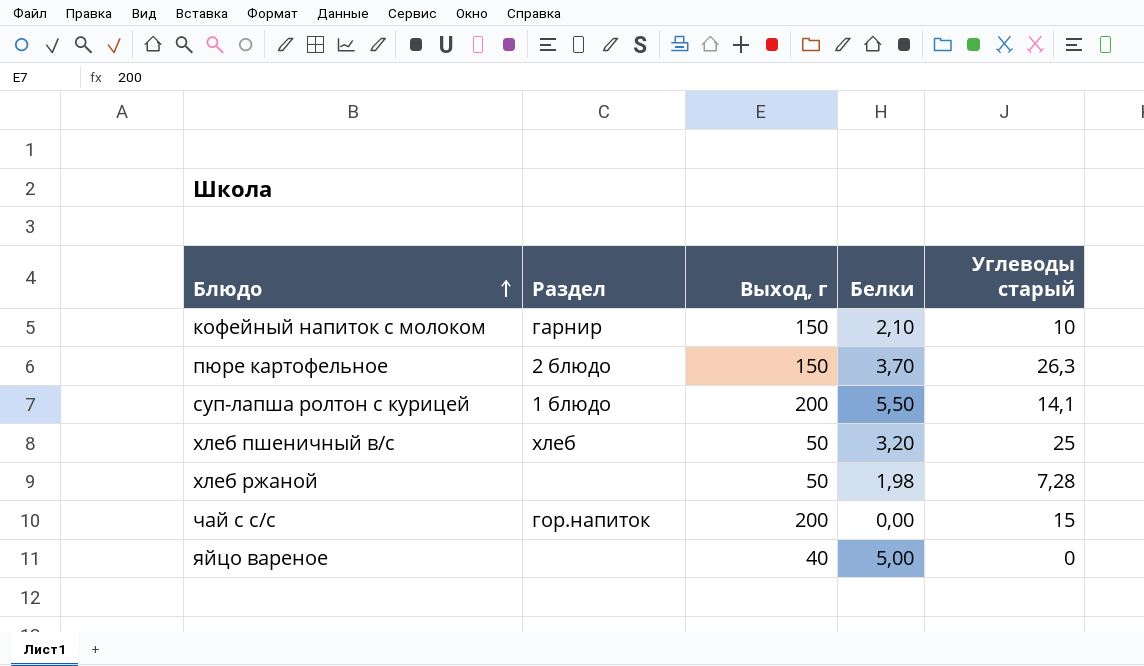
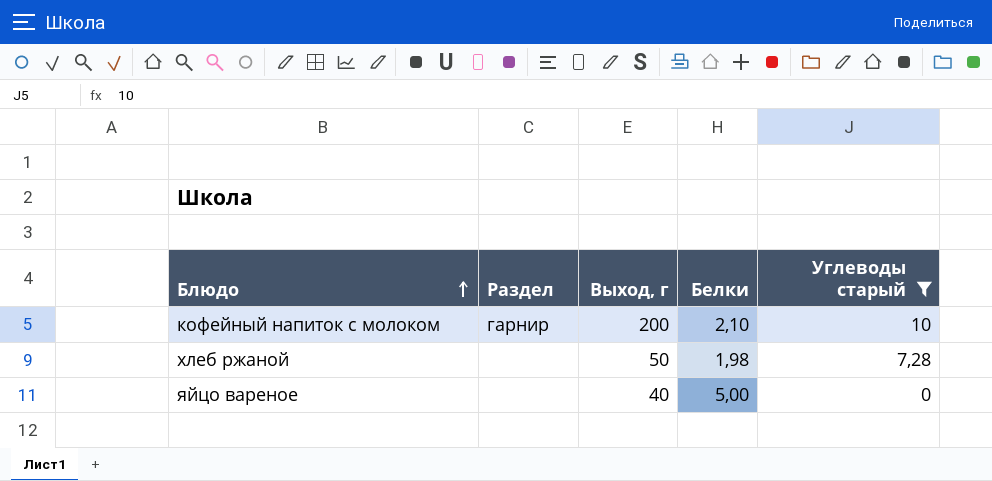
filter: none -> Углеводы старый <= 10
кофейный напиток с молоком | Выход, г: 150 -> 200

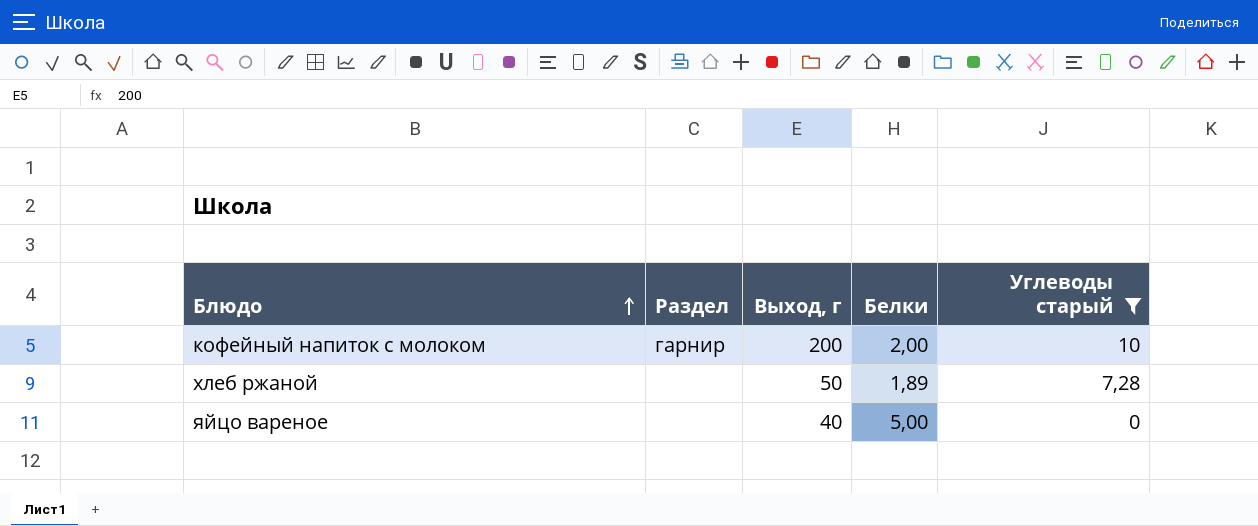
кофейный напиток с молоком | Белки: 2,10 -> 2,00
хлеб ржаной | Белки: 1,98 -> 1,89

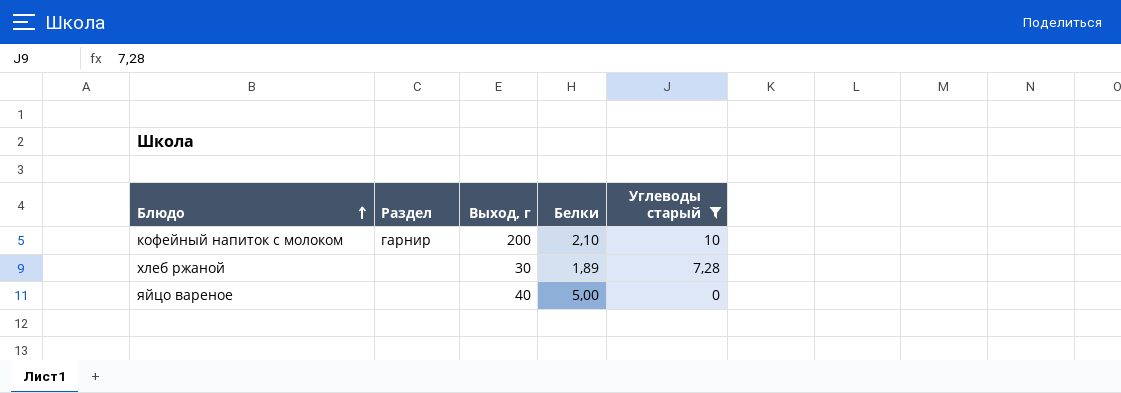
кофейный напиток с молоком | Белки: 2,00 -> 2,10
хлеб ржаной | Выход, г: 50 -> 30

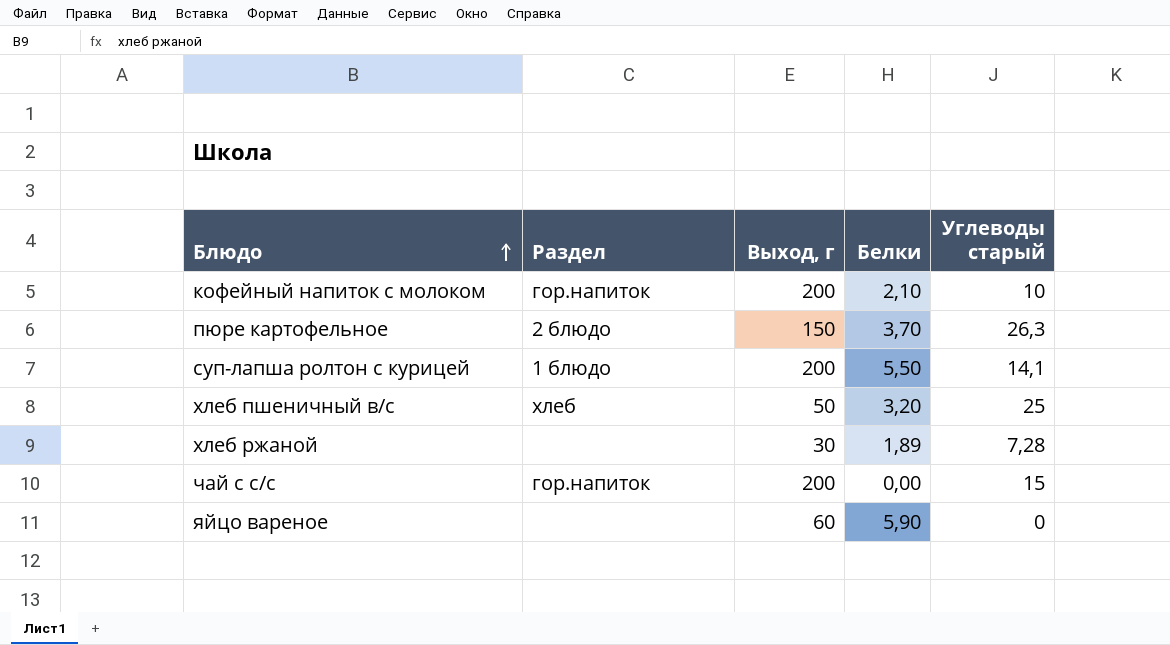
filter: Углеводы старый <= 10 -> none
кофейный напиток с молоком | Раздел: гарнир -> гор.напиток
яйцо вареное | Выход, г: 40 -> 60
яйцо вареное | Белки: 5,00 -> 5,90

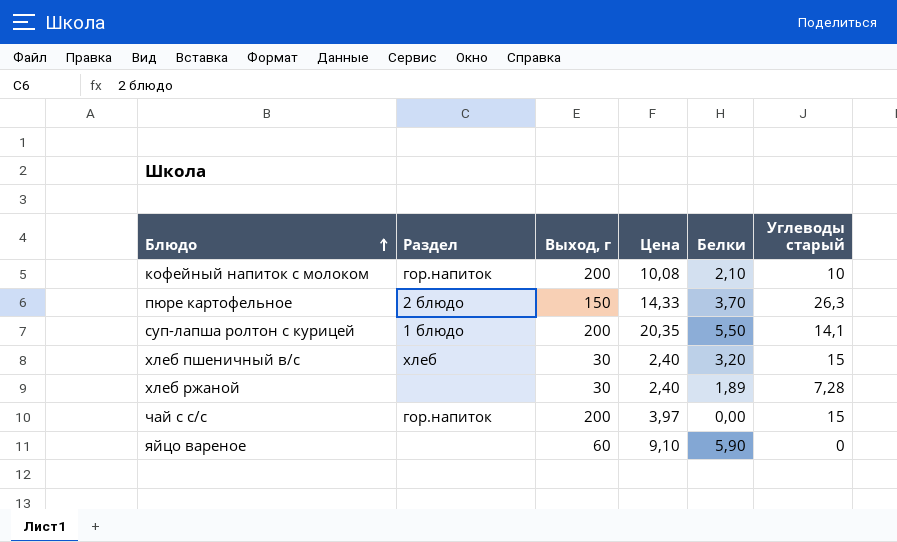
column Цена | position: none -> 4
хлеб пшеничный в/с | Выход, г: 50 -> 30
хлеб пшеничный в/с | Углеводы старый: 25 -> 15

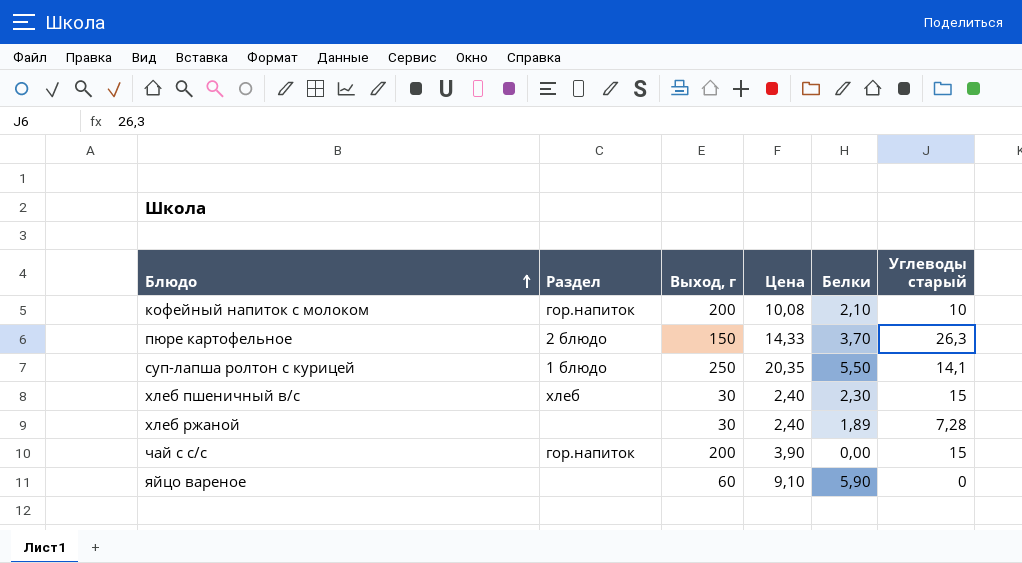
суп-лапша ролтон с курицей | Выход, г: 200 -> 250
хлеб пшеничный в/с | Белки: 3,20 -> 2,30
чай с с/с | Цена: 3,97 -> 3,90

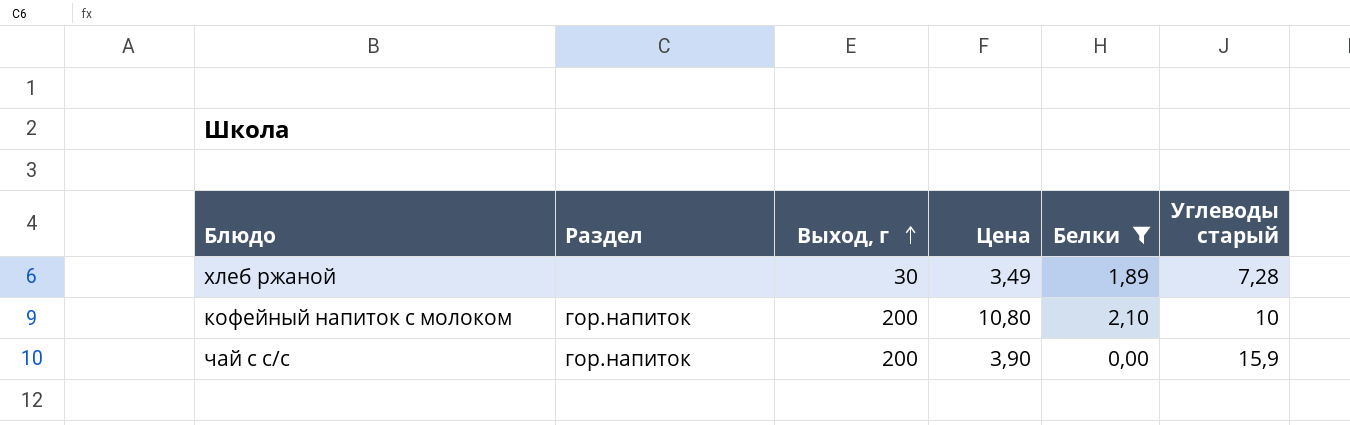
filter: none -> Белки <= 2,10
row order: Блюдо ascending -> Выход, г ascending
хлеб ржаной | Цена: 2,40 -> 3,49
кофейный напиток с молоком | Цена: 10,08 -> 10,80
чай с с/с | Углеводы старый: 15 -> 15,9

